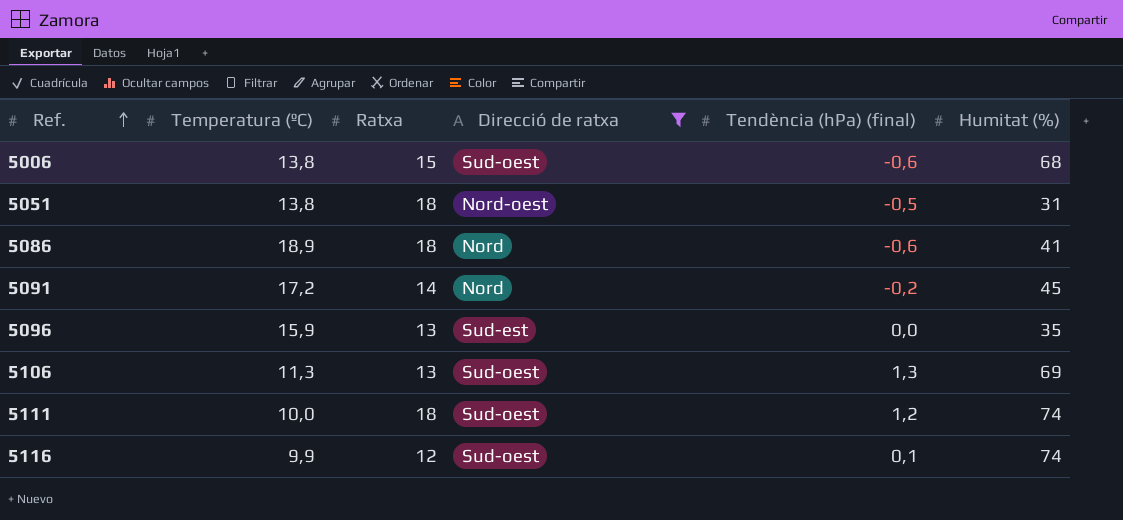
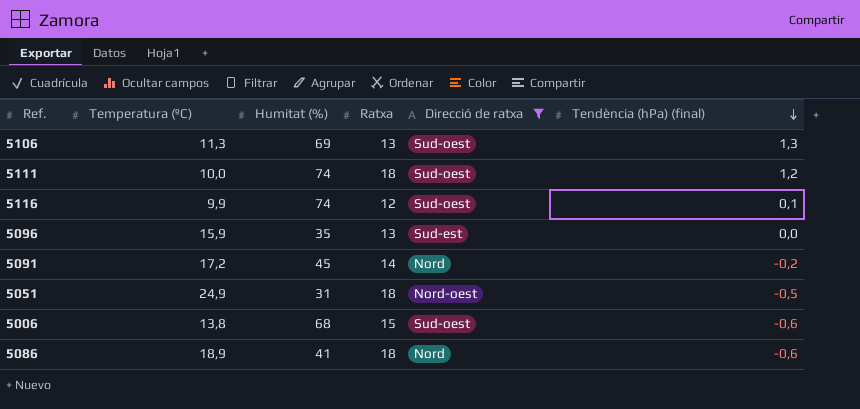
row order: Ref. ascending -> Tendència (hPa) (final) descending
column Humitat (%) | position: 6 -> 3
5051 | Temperatura (ºC): 13,8 -> 24,9

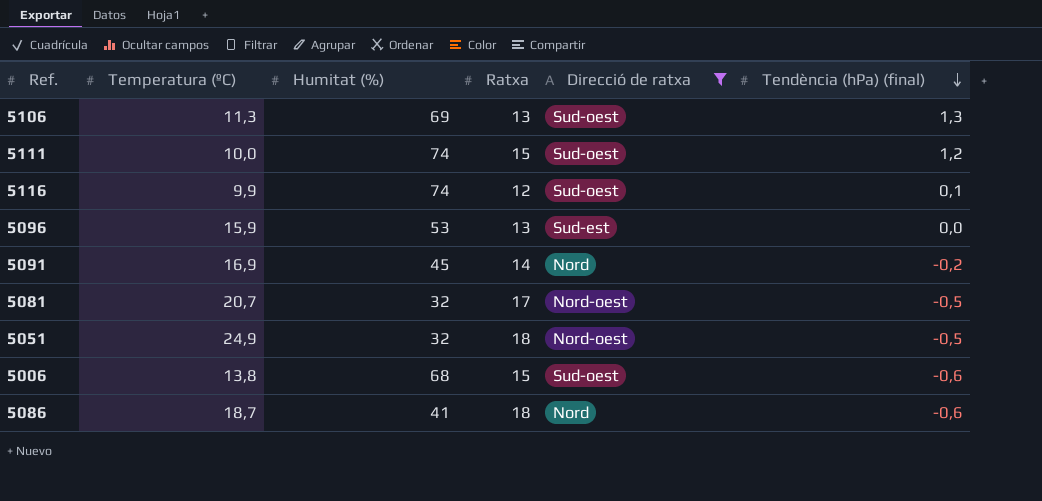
5111 | Ratxa: 18 -> 15
5096 | Humitat (%): 35 -> 53
5091 | Temperatura (ºC): 17,2 -> 16,9
row 5081: none -> 20,7 | 32 | 17 | Nord-oest | -0,5
5051 | Humitat (%): 31 -> 32
5086 | Temperatura (ºC): 18,9 -> 18,7

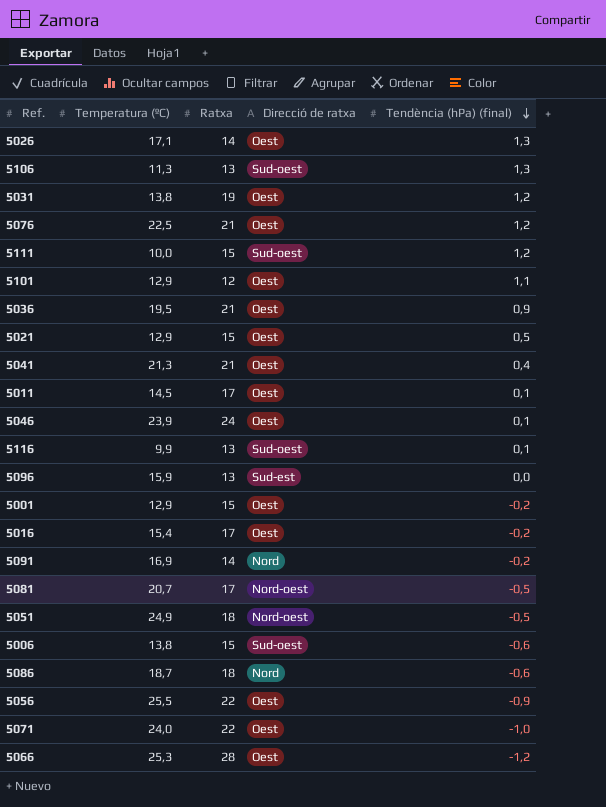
filter: Direcció de ratxa != Oest -> none
column Humitat (%) | position: 3 -> none
5116 | Ratxa: 12 -> 13

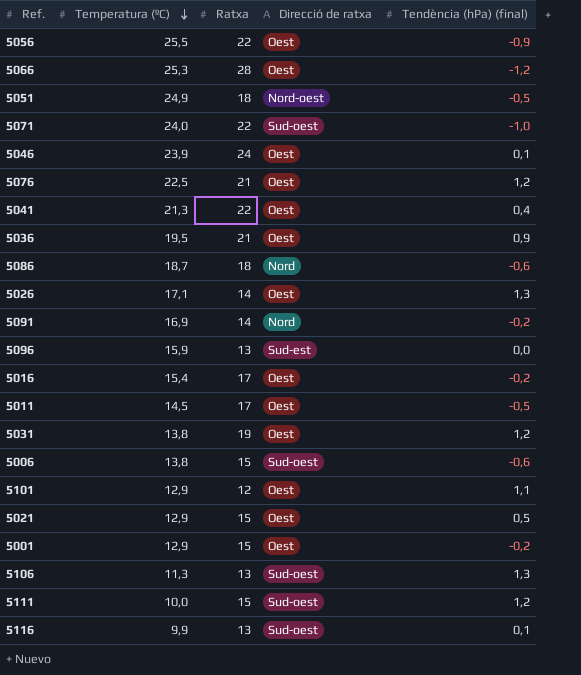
row order: Tendència (hPa) (final) descending -> Temperatura (ºC) descending
row 5081: 20,7 | 17 | Nord-oest | -0,5 -> none
5071 | Direcció de ratxa: Oest -> Sud-oest
5041 | Ratxa: 21 -> 22
5011 | Tendència (hPa) (final): 0,1 -> -0,5

